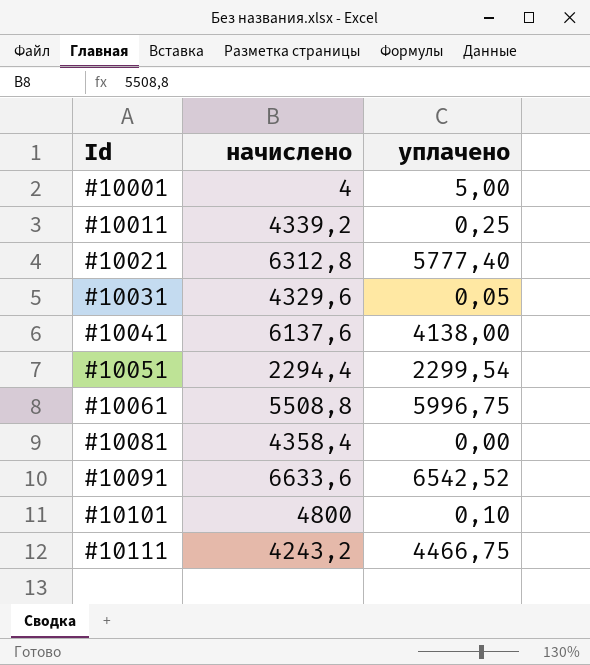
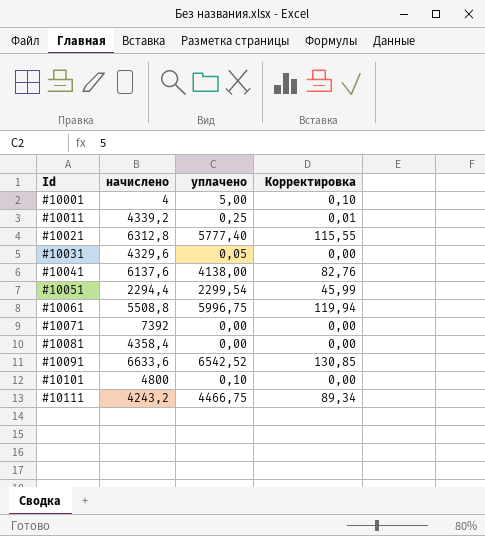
column Корректировка | formula: none -> [уплачено] * 0,02
row #10071: none -> 7392 | 0,00 | 0,00

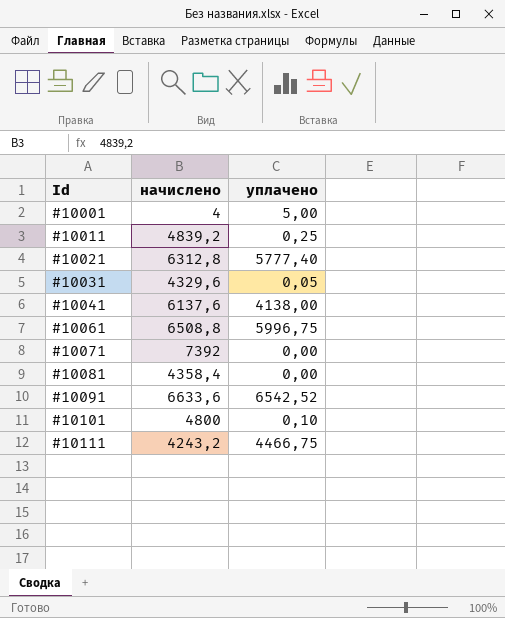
column Корректировка | formula: [уплачено] * 0,02 -> none
row #10051: 2294,4 | 2299,54 | 45,99 -> none
#10011 | начислено: 4339,2 -> 4839,2
#10061 | начислено: 5508,8 -> 6508,8

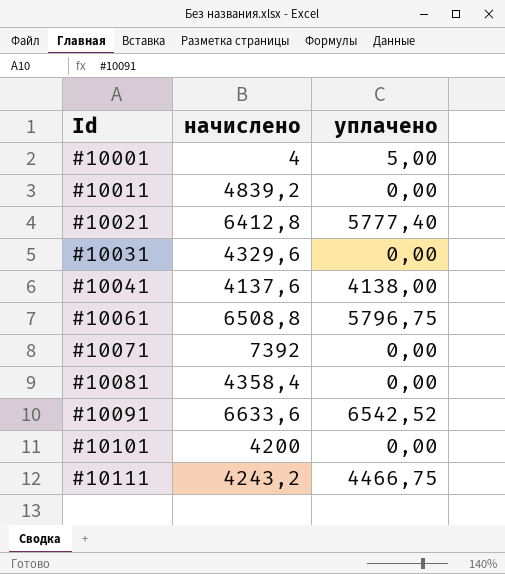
#10011 | уплачено: 0,25 -> 0,00
#10021 | начислено: 6312,8 -> 6412,8
#10031 | уплачено: 0,05 -> 0,00
#10041 | начислено: 6137,6 -> 4137,6
#10061 | уплачено: 5996,75 -> 5796,75
#10101 | начислено: 4800 -> 4200
#10101 | уплачено: 0,10 -> 0,00

